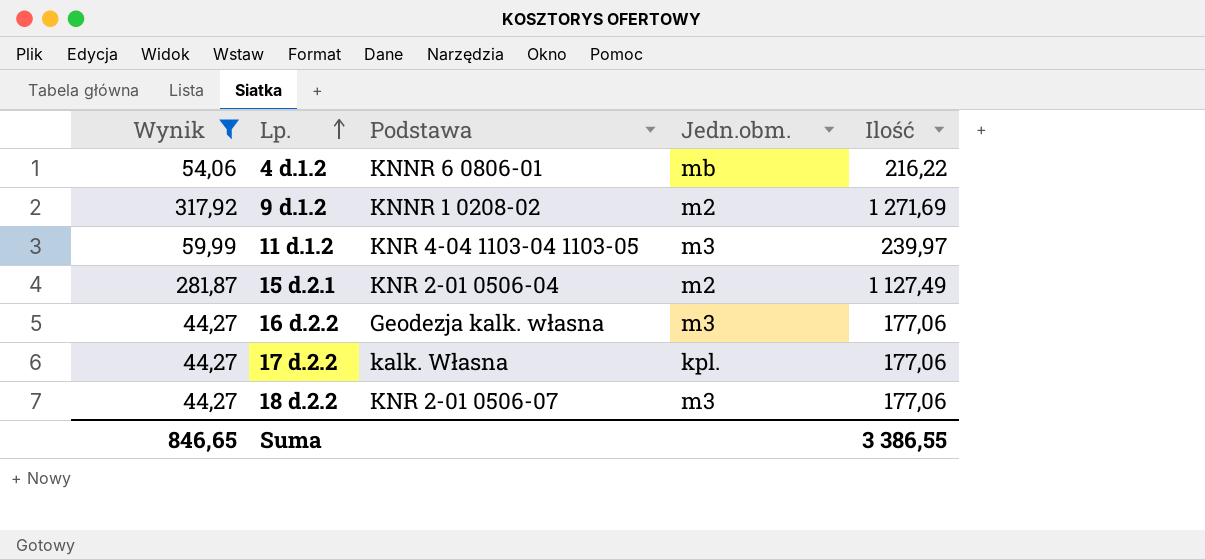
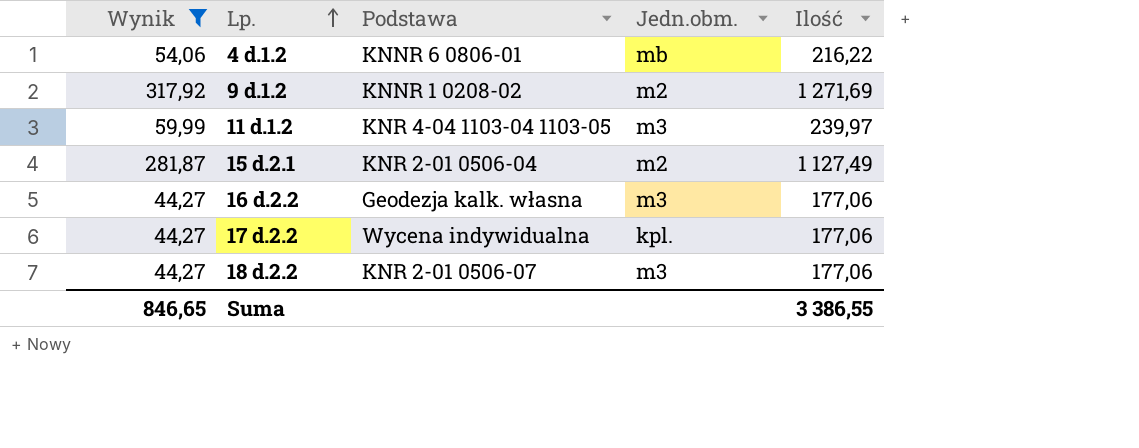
17 d.2.2 | Podstawa: kalk. Własna -> Wycena indywidualna

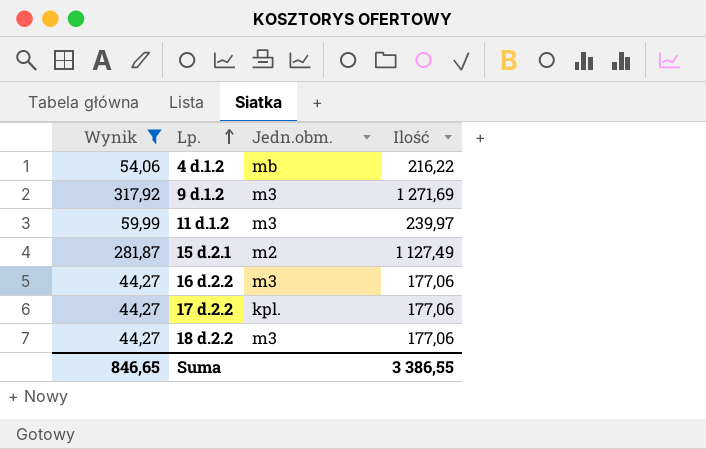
column Podstawa | position: 3 -> none
9 d.1.2 | Jedn.obm.: m2 -> m3

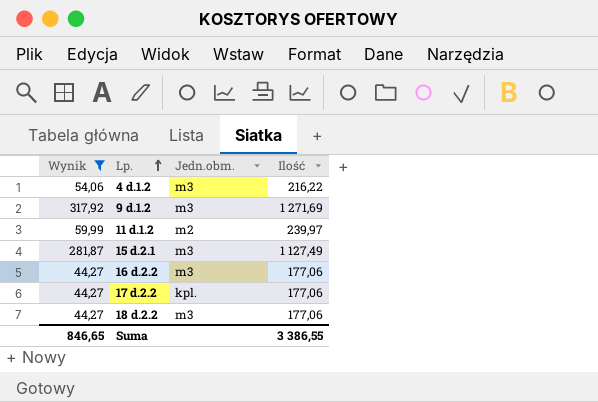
4 d.1.2 | Jedn.obm.: mb -> m3
11 d.1.2 | Jedn.obm.: m3 -> m2
15 d.2.1 | Jedn.obm.: m2 -> m3

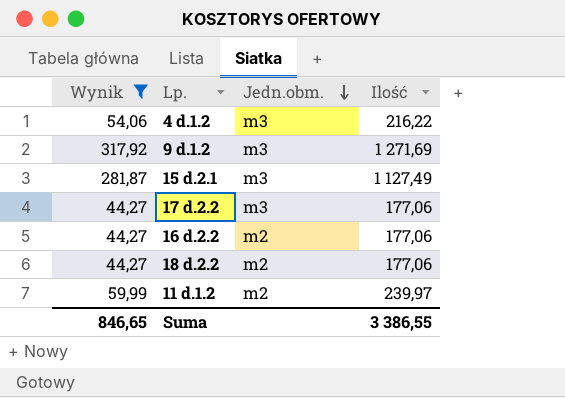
row order: Lp. ascending -> Jedn.obm. descending
17 d.2.2 | Jedn.obm.: kpl. -> m3
16 d.2.2 | Jedn.obm.: m3 -> m2
18 d.2.2 | Jedn.obm.: m3 -> m2

